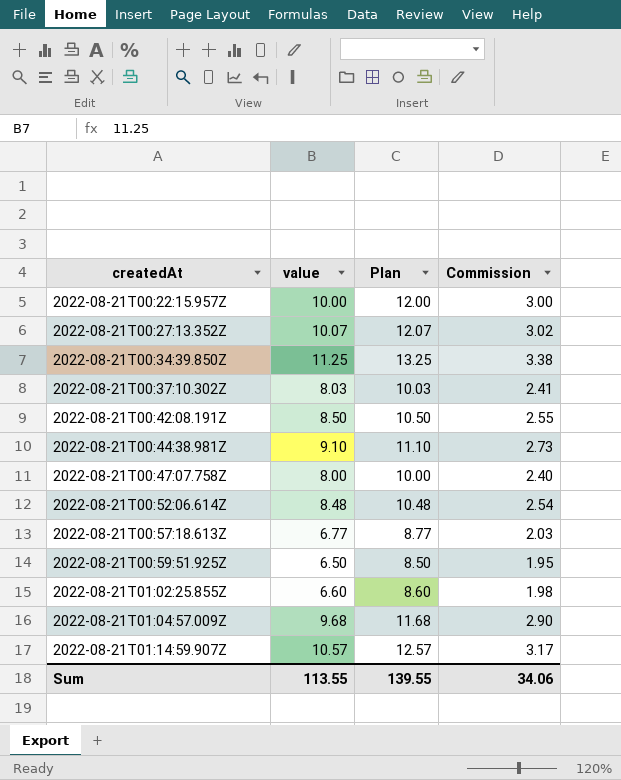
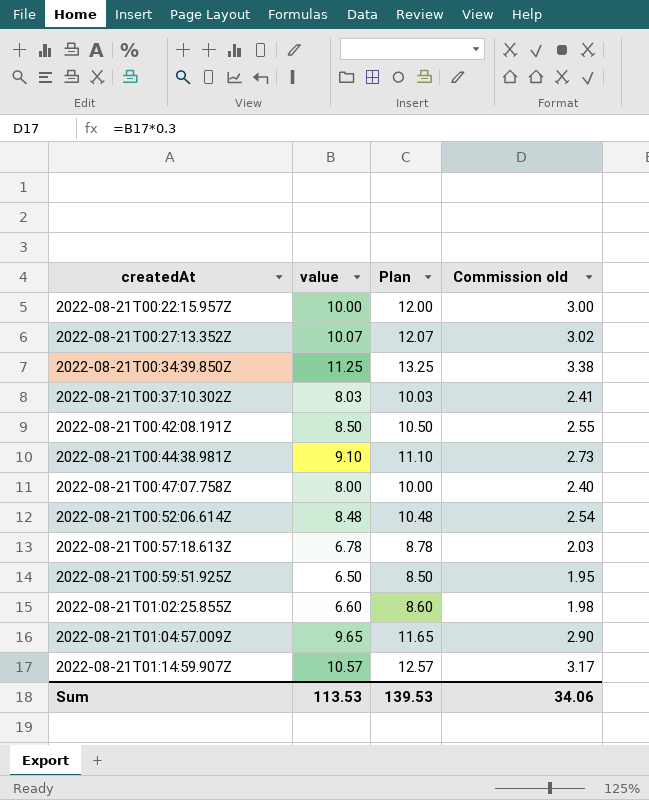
column name: Commission -> Commission old
2022-08-21T00:57:18.613Z | value: 6.77 -> 6.78
2022-08-21T00:57:18.613Z | Plan: 8.77 -> 8.78
2022-08-21T01:04:57.009Z | value: 9.68 -> 9.65
2022-08-21T01:04:57.009Z | Plan: 11.68 -> 11.65
Sum | value: 113.55 -> 113.53
Sum | Plan: 139.55 -> 139.53

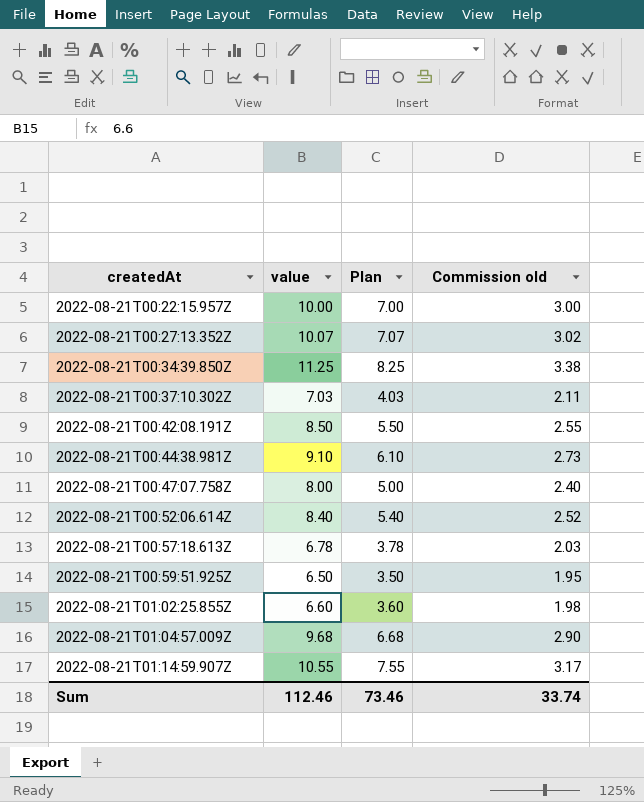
column Plan | formula: [value] + 2 -> [value] - 3
2022-08-21T00:37:10.302Z | value: 8.03 -> 7.03
2022-08-21T00:37:10.302Z | Commission old: 2.41 -> 2.11
2022-08-21T00:52:06.614Z | value: 8.48 -> 8.40
2022-08-21T00:52:06.614Z | Commission old: 2.54 -> 2.52
2022-08-21T01:04:57.009Z | value: 9.65 -> 9.68
2022-08-21T01:14:59.907Z | value: 10.57 -> 10.55
Sum | value: 113.53 -> 112.46
Sum | Plan: 139.53 -> 73.46
Sum | Commission old: 34.06 -> 33.74

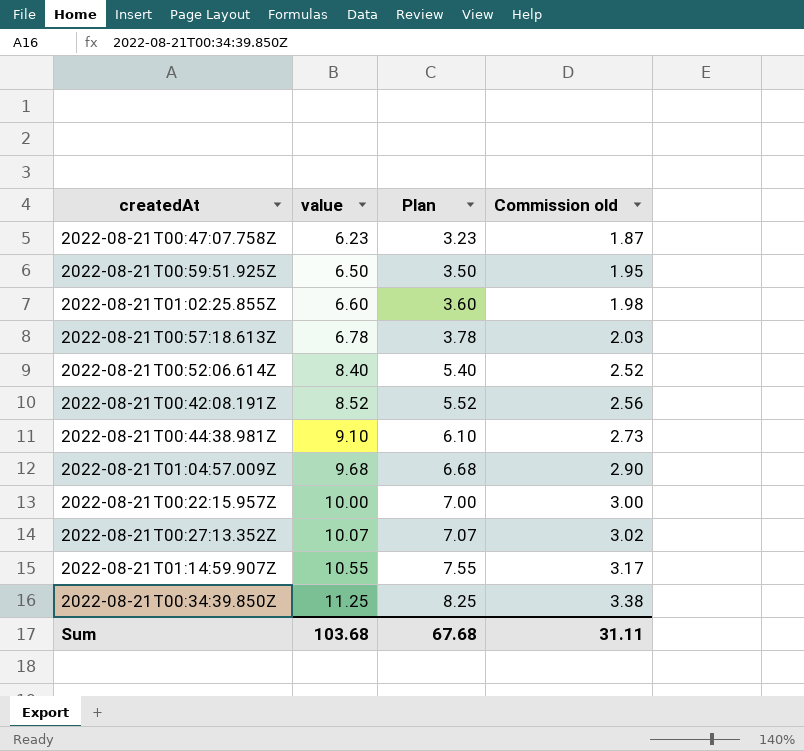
row order: createdAt ascending -> value ascending
row 2022-08-21T00:37:10.302Z: 7.03 | 4.03 | 2.11 -> none
2022-08-21T00:47:07.758Z | value: 8.00 -> 6.23
2022-08-21T00:47:07.758Z | Plan: 5.00 -> 3.23
2022-08-21T00:47:07.758Z | Commission old: 2.40 -> 1.87
2022-08-21T00:42:08.191Z | value: 8.50 -> 8.52
2022-08-21T00:42:08.191Z | Plan: 5.50 -> 5.52
2022-08-21T00:42:08.191Z | Commission old: 2.55 -> 2.56
Sum | value: 112.46 -> 103.68
Sum | Plan: 73.46 -> 67.68
Sum | Commission old: 33.74 -> 31.11

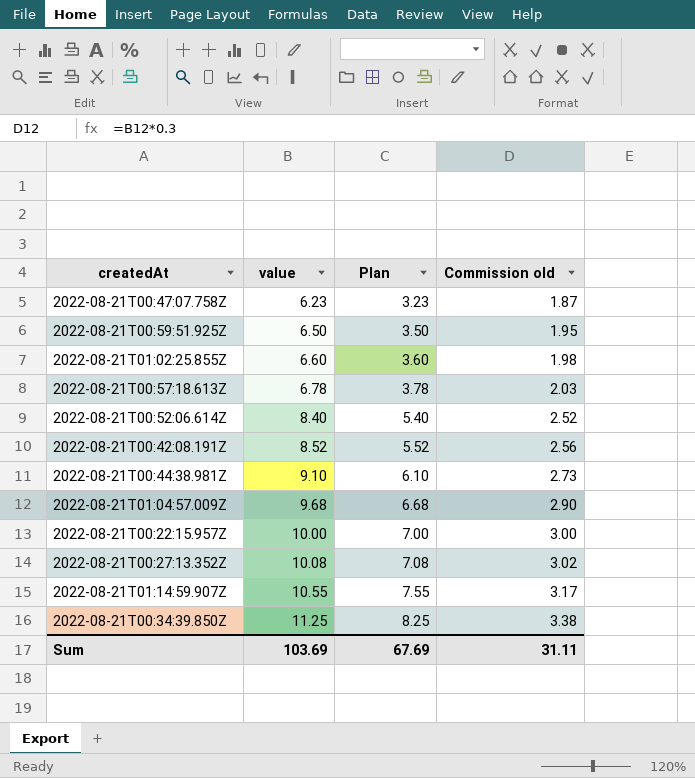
2022-08-21T00:27:13.352Z | value: 10.07 -> 10.08
2022-08-21T00:27:13.352Z | Plan: 7.07 -> 7.08
Sum | value: 103.68 -> 103.69
Sum | Plan: 67.68 -> 67.69

